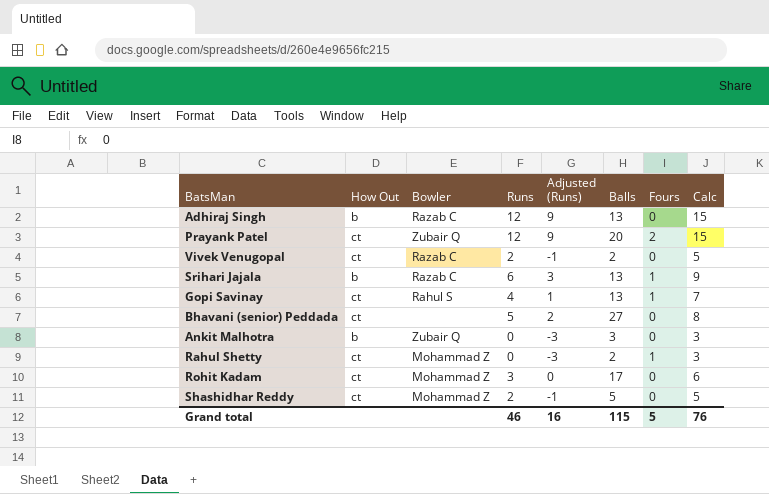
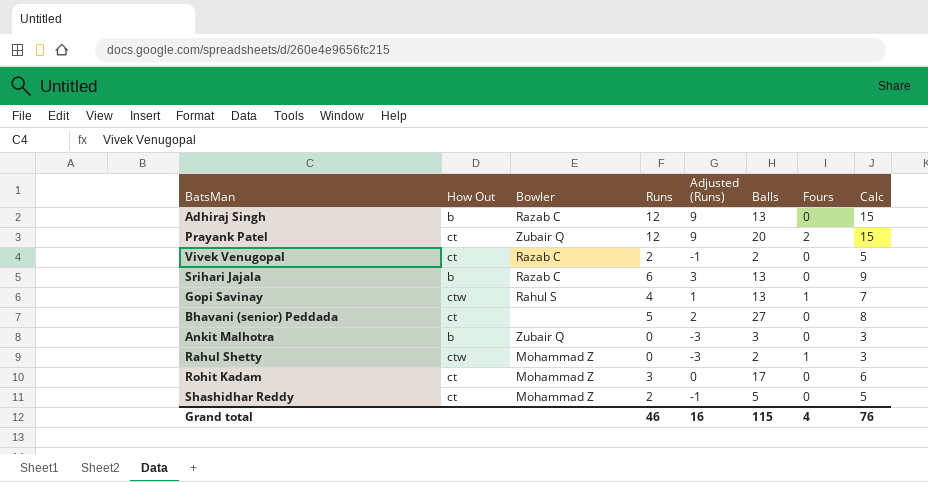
Srihari Jajala | Fours: 1 -> 0
Gopi Savinay | How Out: ct -> ctw
Rahul Shetty | How Out: ct -> ctw
Grand total | Fours: 5 -> 4

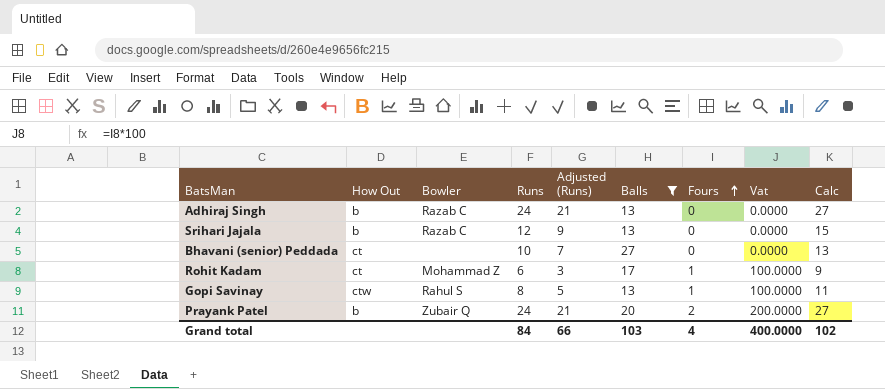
filter: none -> Balls >= 13
row order: none -> Fours ascending
column Vat | formula: none -> [Fours] * 100
Adhiraj Singh | Runs: 12 -> 24
Adhiraj Singh | Adjusted (Runs): 9 -> 21
Adhiraj Singh | Calc: 15 -> 27
Srihari Jajala | Runs: 6 -> 12
Srihari Jajala | Adjusted (Runs): 3 -> 9
Srihari Jajala | Calc: 9 -> 15
Bhavani (senior) Peddada | Runs: 5 -> 10
Bhavani (senior) Peddada | Adjusted (Runs): 2 -> 7
Bhavani (senior) Peddada | Calc: 8 -> 13
Rohit Kadam | Runs: 3 -> 6
Rohit Kadam | Adjusted (Runs): 0 -> 3
Rohit Kadam | Fours: 0 -> 1
Rohit Kadam | Calc: 6 -> 9
Gopi Savinay | Runs: 4 -> 8
Gopi Savinay | Adjusted (Runs): 1 -> 5
Gopi Savinay | Calc: 7 -> 11
Prayank Patel | How Out: ct -> b
Prayank Patel | Runs: 12 -> 24
Prayank Patel | Adjusted (Runs): 9 -> 21
Prayank Patel | Calc: 15 -> 27
Grand total | Runs: 46 -> 84
Grand total | Adjusted (Runs): 16 -> 66
Grand total | Balls: 115 -> 103
Grand total | Calc: 76 -> 102

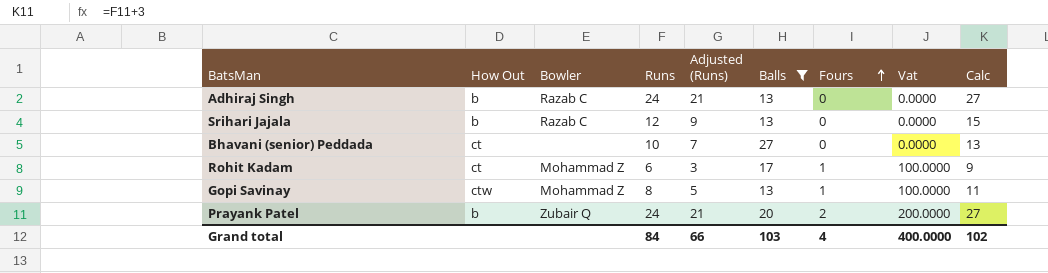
Gopi Savinay | Bowler: Rahul S -> Mohammad Z

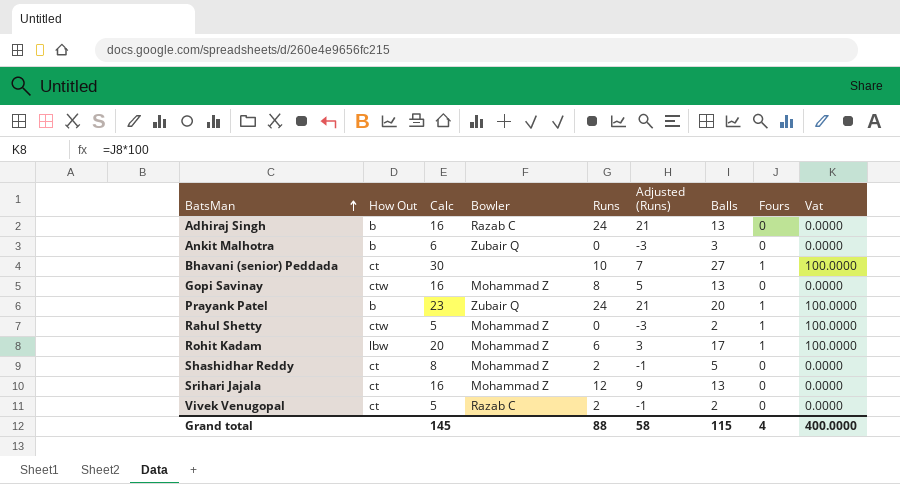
filter: Balls >= 13 -> none
row order: Fours ascending -> BatsMan ascending
column Calc | formula: [Runs] + 3 -> [Balls] + 3
column Calc | position: 9 -> 3
Bhavani (senior) Peddada | Fours: 0 -> 1
Bhavani (senior) Peddada | Vat: 0.0000 -> 100.0000
Gopi Savinay | Fours: 1 -> 0
Gopi Savinay | Vat: 100.0000 -> 0.0000
Prayank Patel | Fours: 2 -> 1
Prayank Patel | Vat: 200.0000 -> 100.0000
Rohit Kadam | How Out: ct -> lbw
Srihari Jajala | How Out: b -> ct
Srihari Jajala | Bowler: Razab C -> Mohammad Z
Grand total | Calc: 102 -> 145
Grand total | Runs: 84 -> 88
Grand total | Adjusted (Runs): 66 -> 58
Grand total | Balls: 103 -> 115

